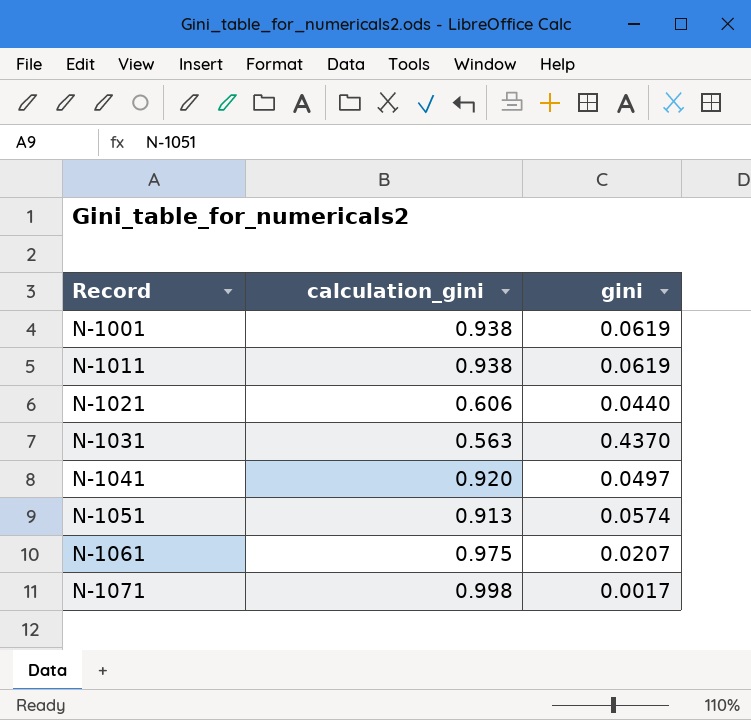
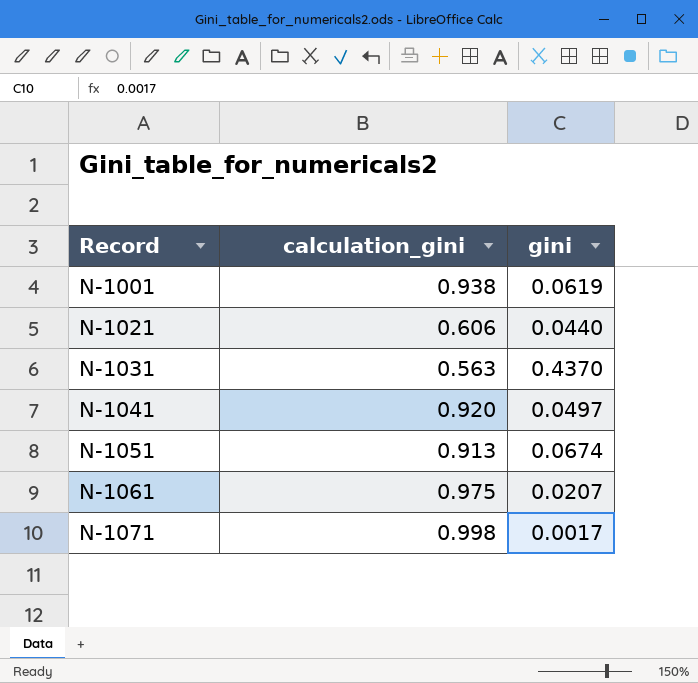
row N-1011: 0.938 | 0.0619 -> none
N-1051 | gini: 0.0574 -> 0.0674

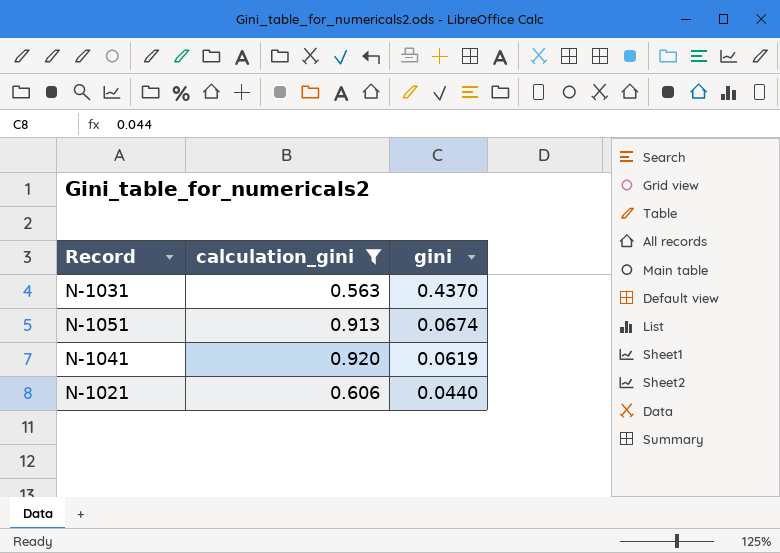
filter: none -> calculation_gini <= 0.920
row order: Record ascending -> gini descending
N-1041 | gini: 0.0497 -> 0.0619

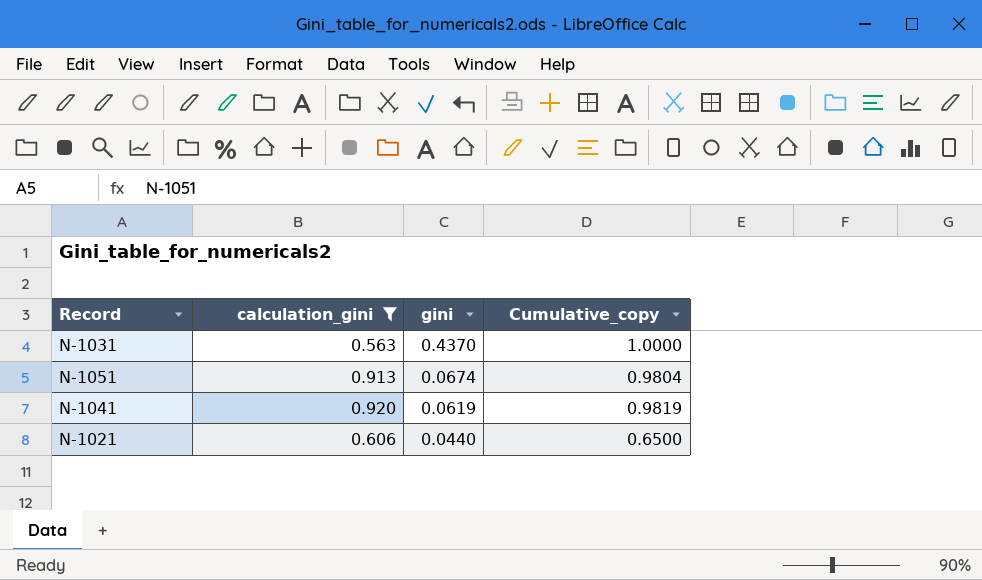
column Cumulative_copy | formula: none -> [calculation_gini] + [gini]

